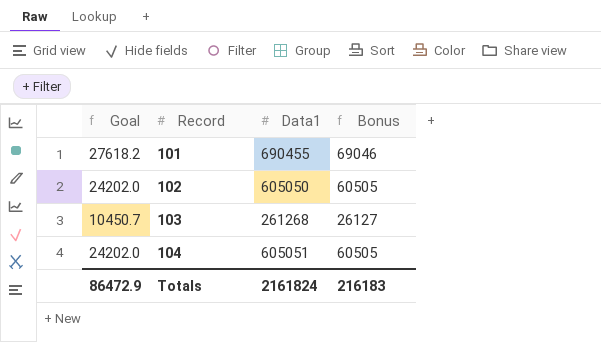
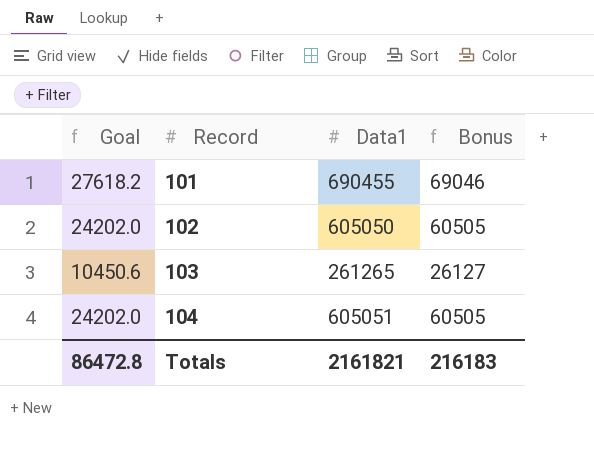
103 | Goal: 10450.7 -> 10450.6
103 | Data1: 261268 -> 261265
Totals | Goal: 86472.9 -> 86472.8
Totals | Data1: 2161824 -> 2161821

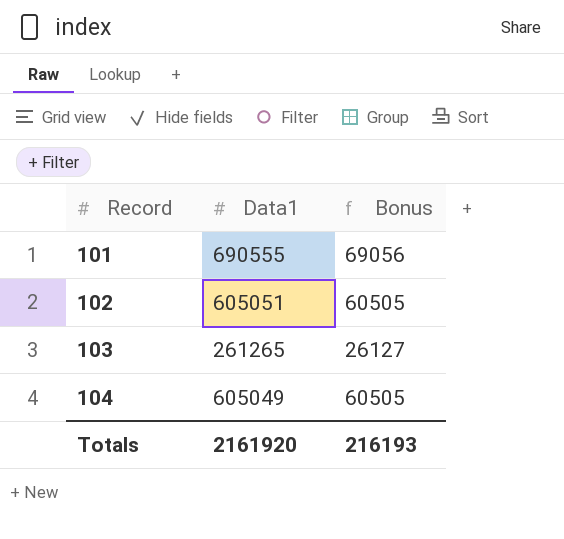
column Goal | formula: [Data1] * 0.04 -> none
101 | Data1: 690455 -> 690555
101 | Bonus: 69046 -> 69056
102 | Data1: 605050 -> 605051
104 | Data1: 605051 -> 605049
Totals | Data1: 2161821 -> 2161920
Totals | Bonus: 216183 -> 216193

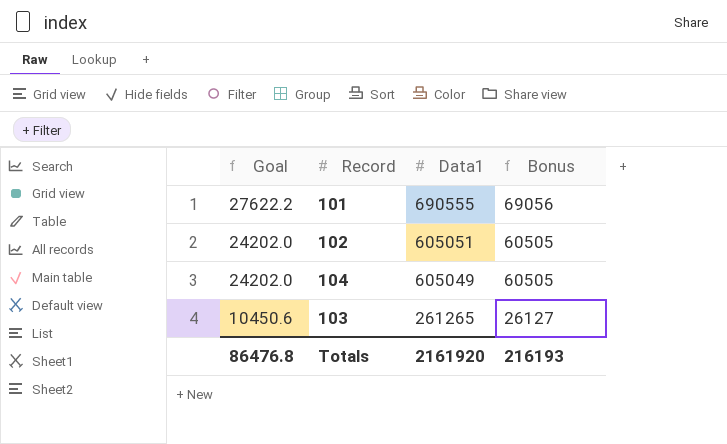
row order: Record ascending -> Goal descending
column Goal | formula: none -> [Data1] * 0.04

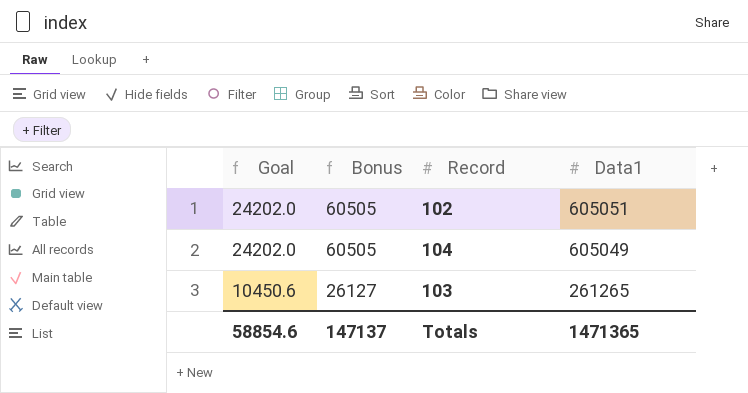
column Bonus | position: 4 -> 2
row 101: 27622.2 | 690555 | 69056 -> none
Totals | Goal: 86476.8 -> 58854.6
Totals | Bonus: 216193 -> 147137
Totals | Data1: 2161920 -> 1471365

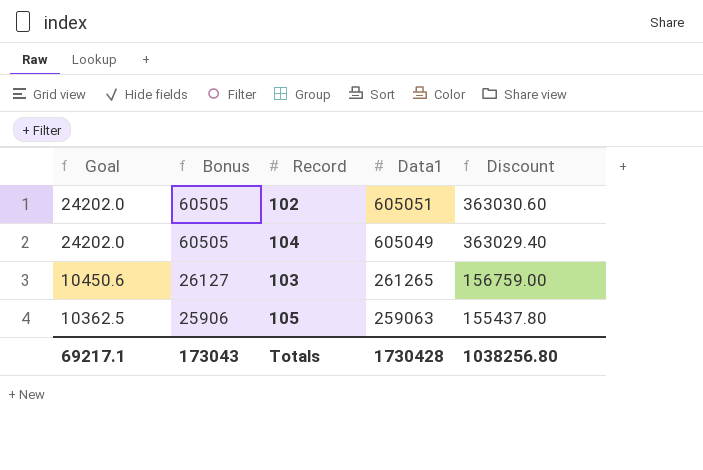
column Discount | formula: none -> [Data1] * 0.6
row 105: none -> 10362.5 | 25906 | 259063 | 155437.80
Totals | Goal: 58854.6 -> 69217.1
Totals | Bonus: 147137 -> 173043
Totals | Data1: 1471365 -> 1730428

